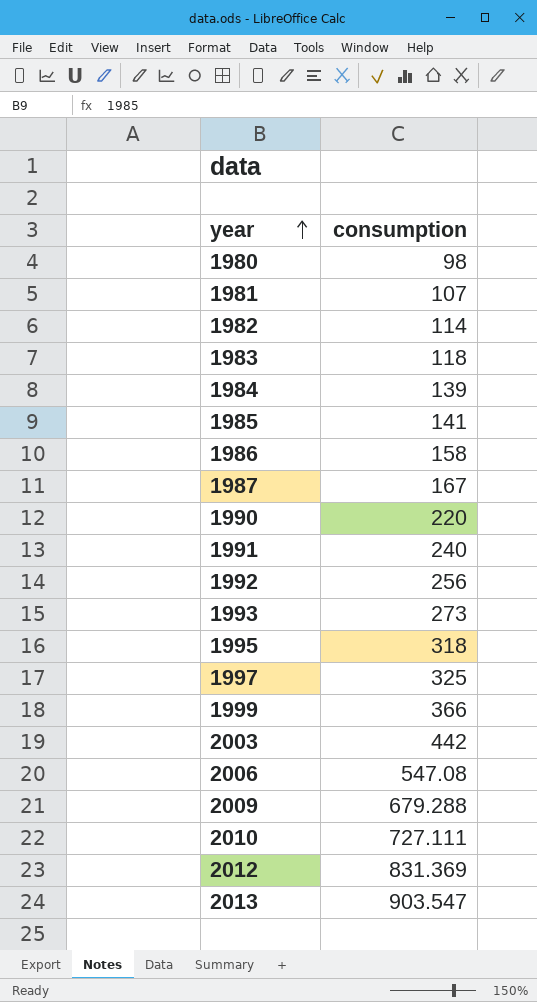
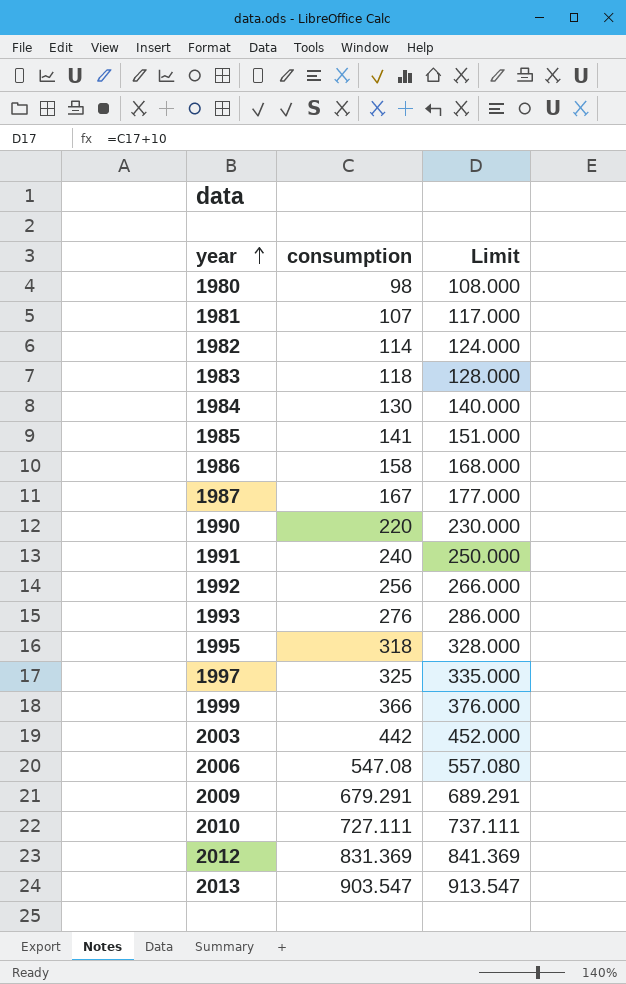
column Limit | formula: none -> [consumption] + 10
1984 | consumption: 139 -> 130
1993 | consumption: 273 -> 276
2009 | consumption: 679.288 -> 679.291

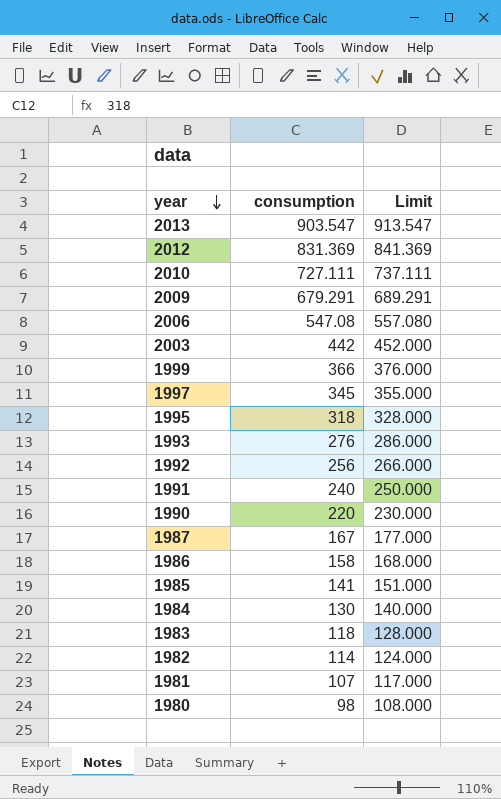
row order: year ascending -> year descending
1997 | consumption: 325 -> 345
1997 | Limit: 335.000 -> 355.000

